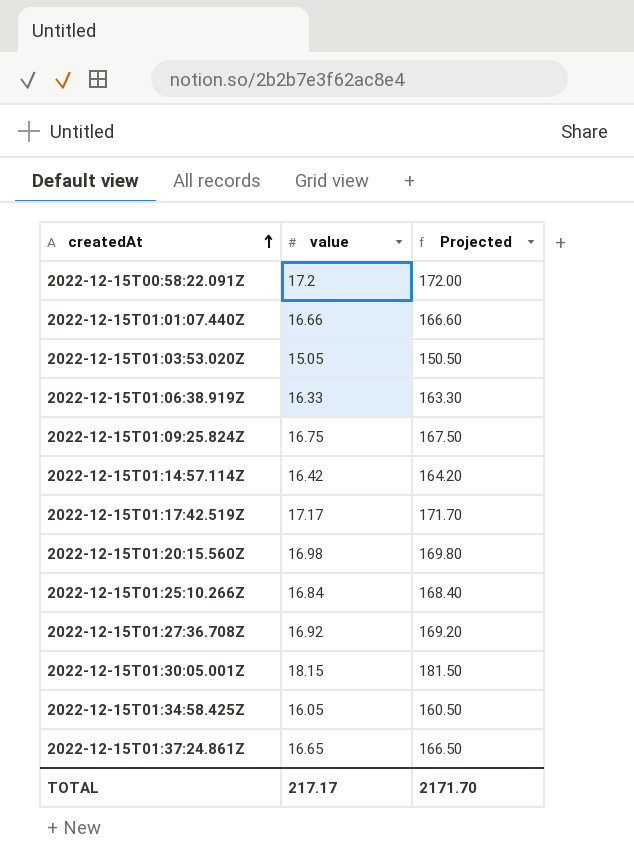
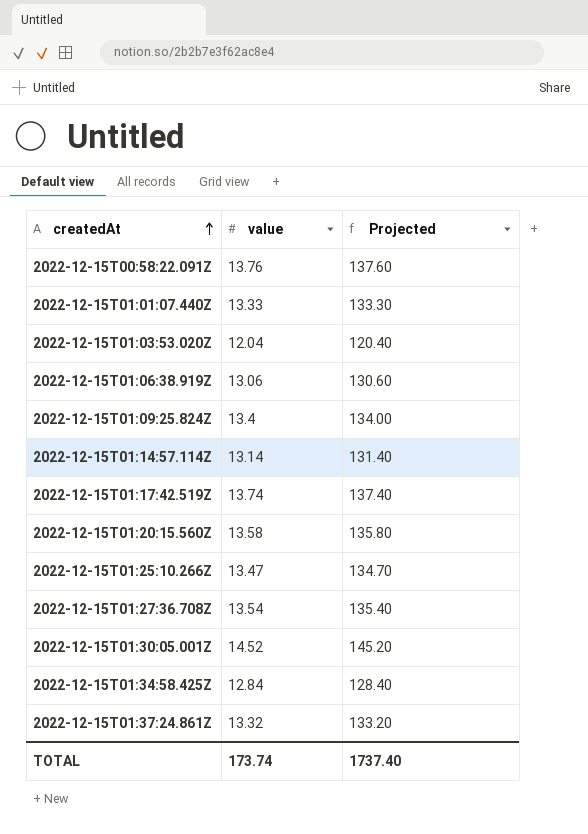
2022-12-15T00:58:22.091Z | value: 17.2 -> 13.76
2022-12-15T00:58:22.091Z | Projected: 172.00 -> 137.60
2022-12-15T01:01:07.440Z | value: 16.66 -> 13.33
2022-12-15T01:01:07.440Z | Projected: 166.60 -> 133.30
2022-12-15T01:03:53.020Z | value: 15.05 -> 12.04
2022-12-15T01:03:53.020Z | Projected: 150.50 -> 120.40
2022-12-15T01:06:38.919Z | value: 16.33 -> 13.06
2022-12-15T01:06:38.919Z | Projected: 163.30 -> 130.60
2022-12-15T01:09:25.824Z | value: 16.75 -> 13.4
2022-12-15T01:09:25.824Z | Projected: 167.50 -> 134.00
2022-12-15T01:14:57.114Z | value: 16.42 -> 13.14
2022-12-15T01:14:57.114Z | Projected: 164.20 -> 131.40
2022-12-15T01:17:42.519Z | value: 17.17 -> 13.74
2022-12-15T01:17:42.519Z | Projected: 171.70 -> 137.40
2022-12-15T01:20:15.560Z | value: 16.98 -> 13.58
2022-12-15T01:20:15.560Z | Projected: 169.80 -> 135.80
2022-12-15T01:25:10.266Z | value: 16.84 -> 13.47
2022-12-15T01:25:10.266Z | Projected: 168.40 -> 134.70
2022-12-15T01:27:36.708Z | value: 16.92 -> 13.54
2022-12-15T01:27:36.708Z | Projected: 169.20 -> 135.40
2022-12-15T01:30:05.001Z | value: 18.15 -> 14.52
2022-12-15T01:30:05.001Z | Projected: 181.50 -> 145.20
2022-12-15T01:34:58.425Z | value: 16.05 -> 12.84
2022-12-15T01:34:58.425Z | Projected: 160.50 -> 128.40
2022-12-15T01:37:24.861Z | value: 16.65 -> 13.32
2022-12-15T01:37:24.861Z | Projected: 166.50 -> 133.20
TOTAL | value: 217.17 -> 173.74
TOTAL | Projected: 2171.70 -> 1737.40

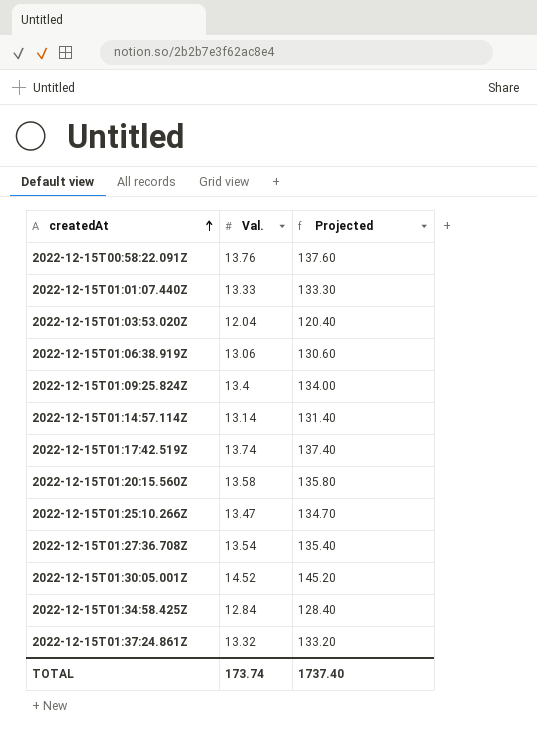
column name: value -> Val.

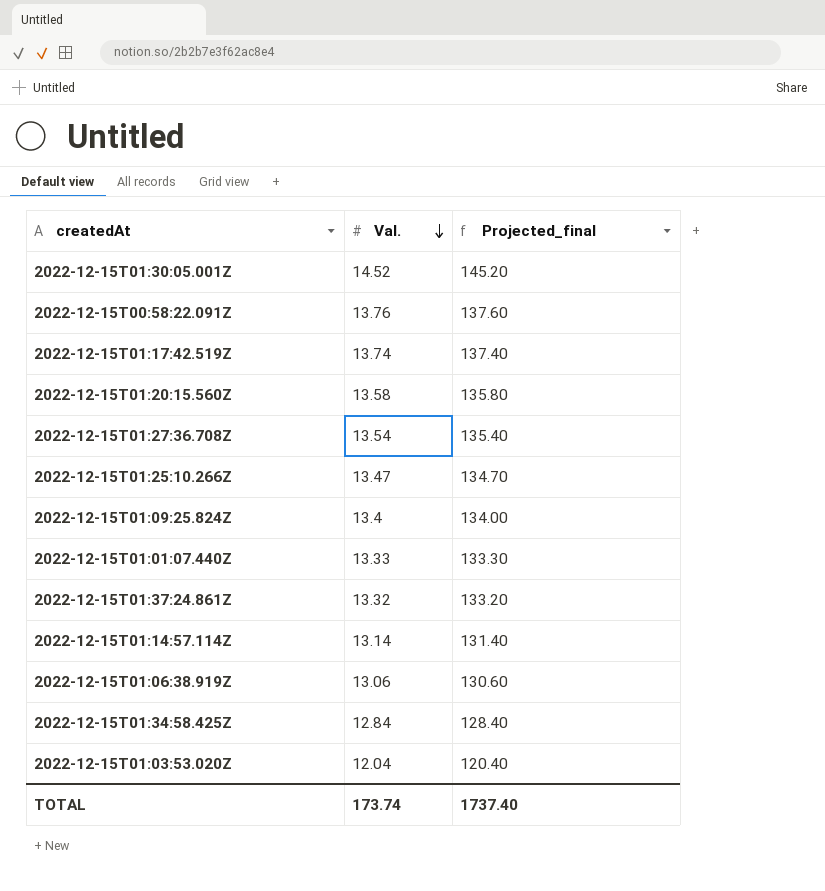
row order: createdAt ascending -> Val. descending
column name: Projected -> Projected_final

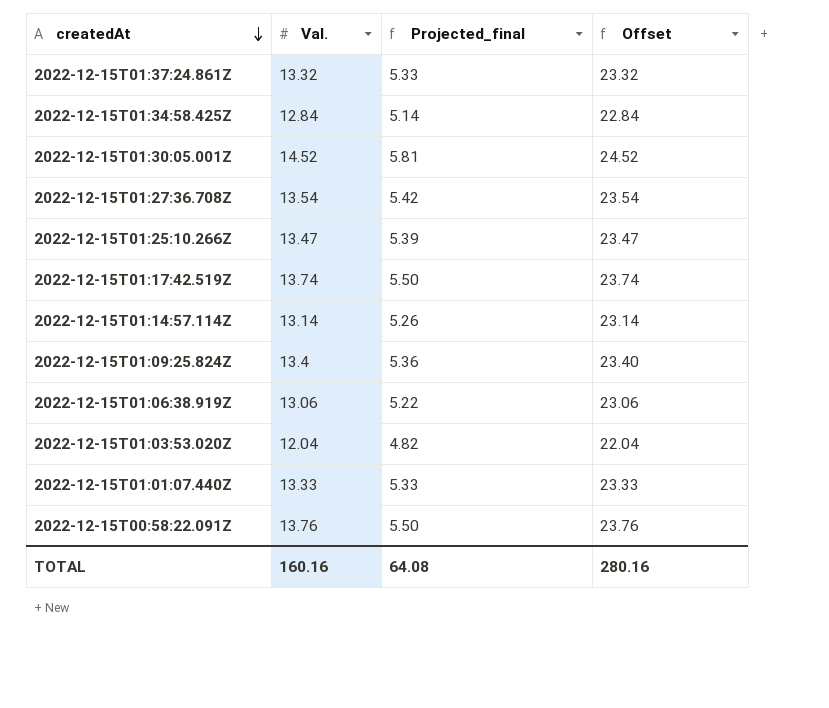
row order: Val. descending -> createdAt descending
column Projected_final | formula: [Val.] * 10 -> [Val.] * 0.4
column Offset | formula: none -> [Val.] + 10
row 2022-12-15T01:20:15.560Z: 13.58 | 135.80 -> none
TOTAL | Val.: 173.74 -> 160.16
TOTAL | Projected_final: 1737.40 -> 64.08

